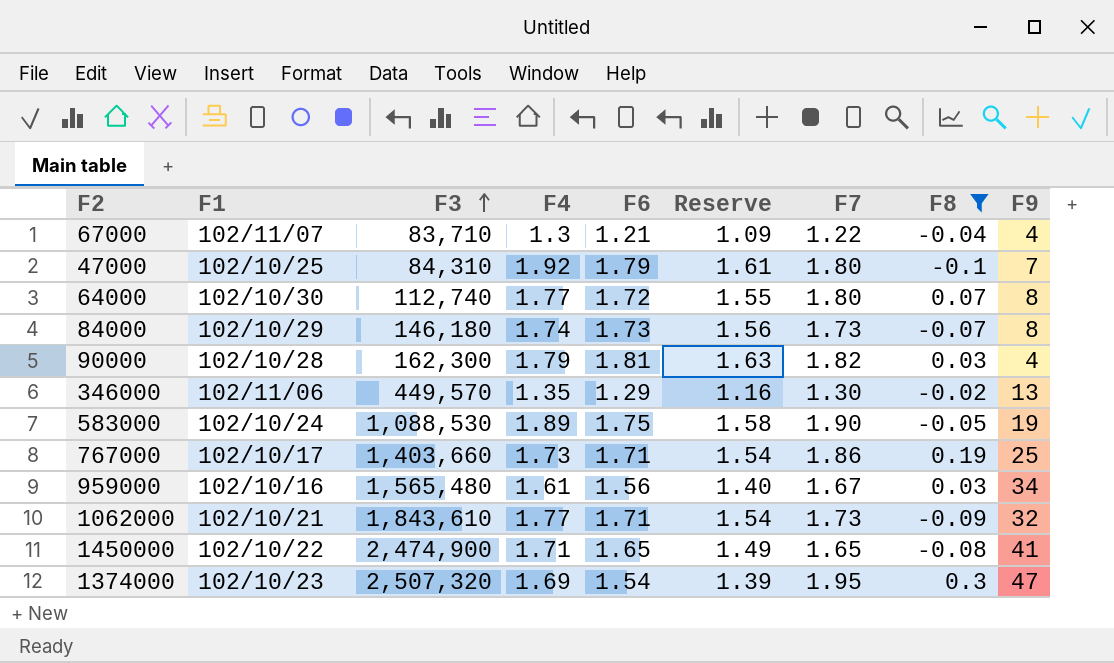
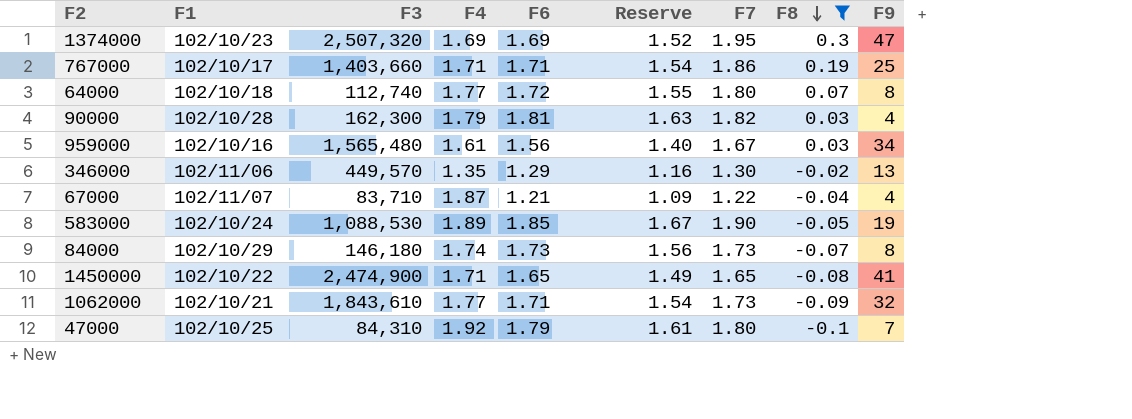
row order: F3 ascending -> F8 descending
1374000 | F6: 1.54 -> 1.69
1374000 | Reserve: 1.39 -> 1.52
767000 | F4: 1.73 -> 1.71
64000 | F1: 102/10/30 -> 102/10/18
67000 | F4: 1.3 -> 1.87
583000 | F6: 1.75 -> 1.85
583000 | Reserve: 1.58 -> 1.67

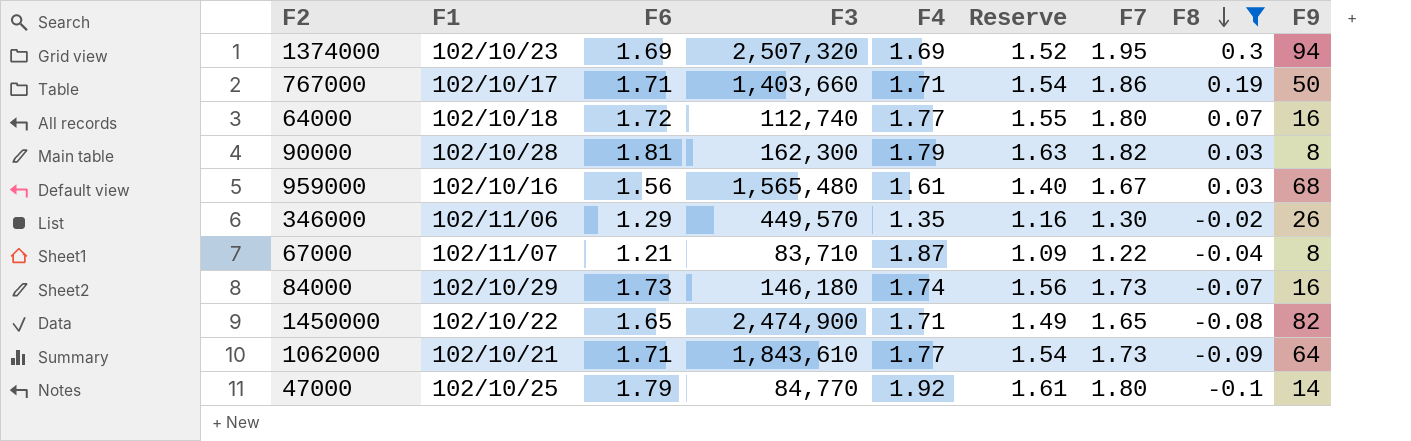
column F6 | position: 5 -> 3
row 583000: 102/10/24 | 1,088,530 | 1.89 | 1.85 | 1.67 | 1.90 | -0.05 | 19 -> none
1374000 | F9: 47 -> 94
767000 | F9: 25 -> 50
64000 | F9: 8 -> 16
90000 | F9: 4 -> 8
959000 | F9: 34 -> 68
346000 | F9: 13 -> 26
67000 | F9: 4 -> 8
84000 | F9: 8 -> 16
1450000 | F9: 41 -> 82
1062000 | F9: 32 -> 64
47000 | F3: 84,310 -> 84,770
47000 | F9: 7 -> 14

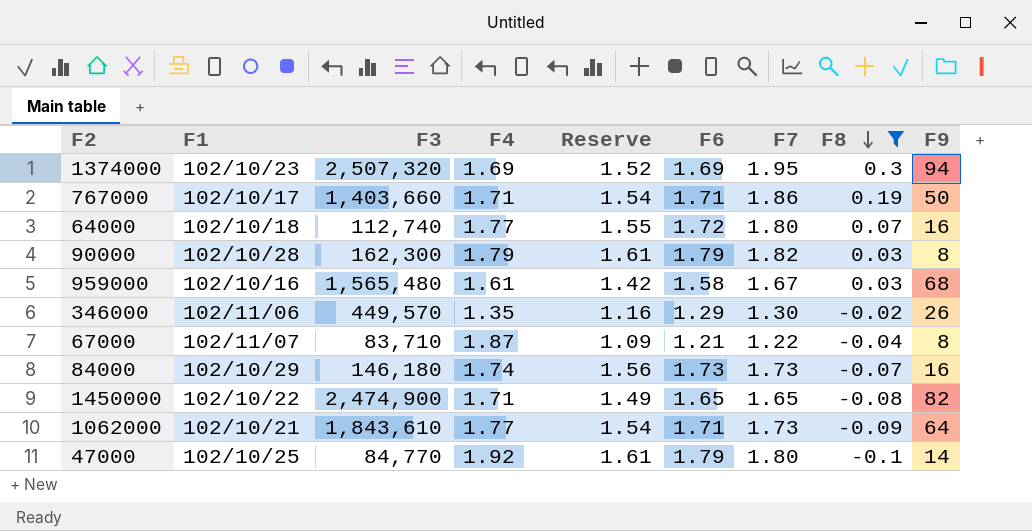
column F6 | position: 3 -> 6
90000 | Reserve: 1.63 -> 1.61
90000 | F6: 1.81 -> 1.79
959000 | Reserve: 1.40 -> 1.42
959000 | F6: 1.56 -> 1.58

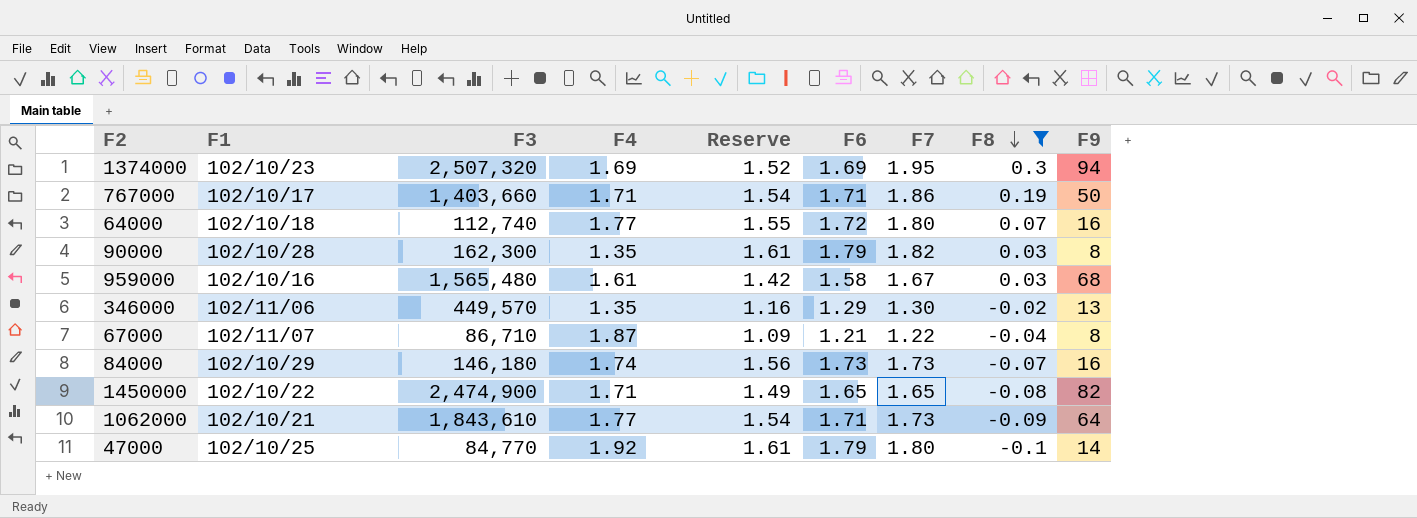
90000 | F4: 1.79 -> 1.35
346000 | F9: 26 -> 13
67000 | F3: 83,710 -> 86,710

